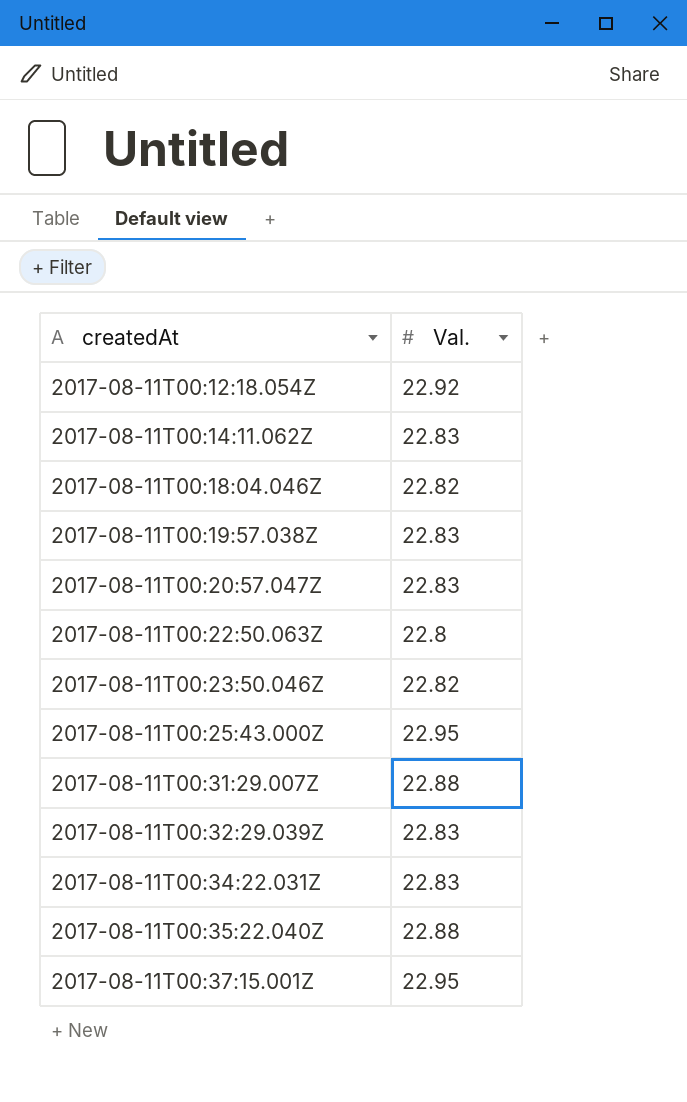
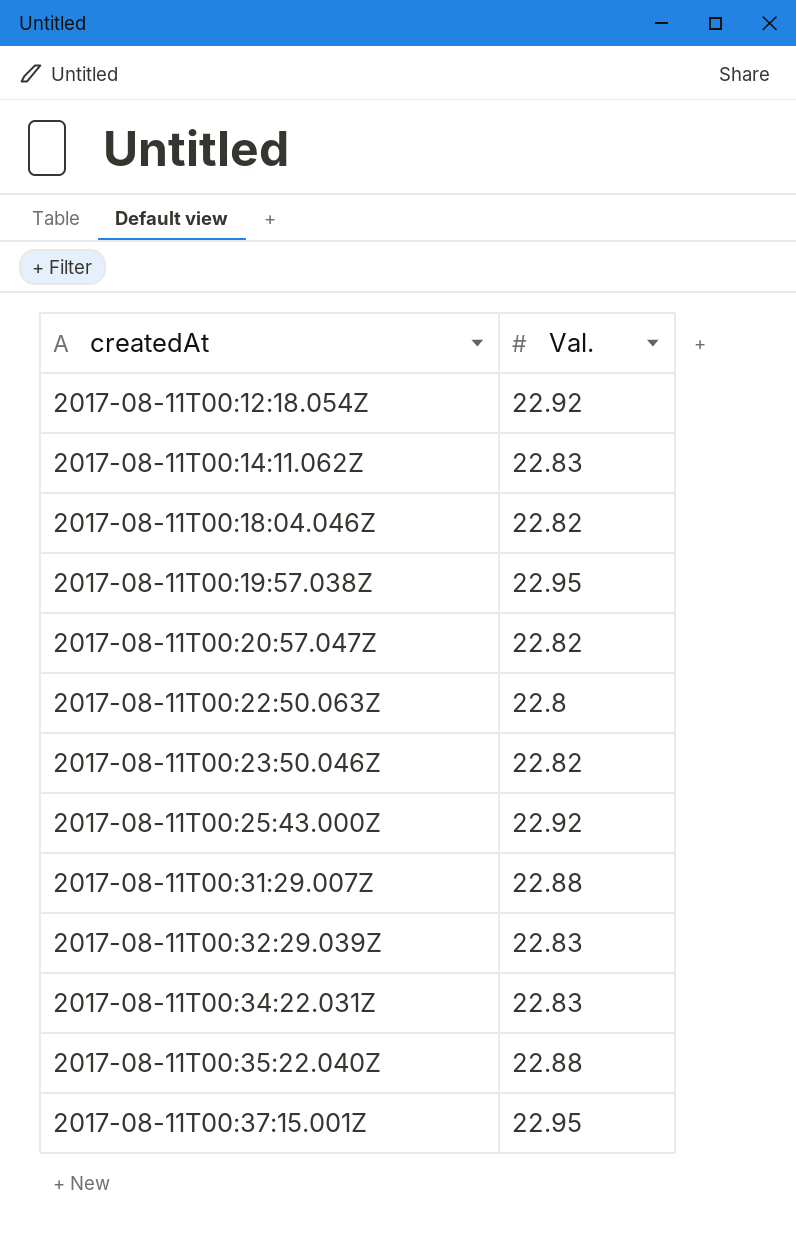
2017-08-11T00:19:57.038Z | Val.: 22.83 -> 22.95
2017-08-11T00:20:57.047Z | Val.: 22.83 -> 22.82
2017-08-11T00:25:43.000Z | Val.: 22.95 -> 22.92

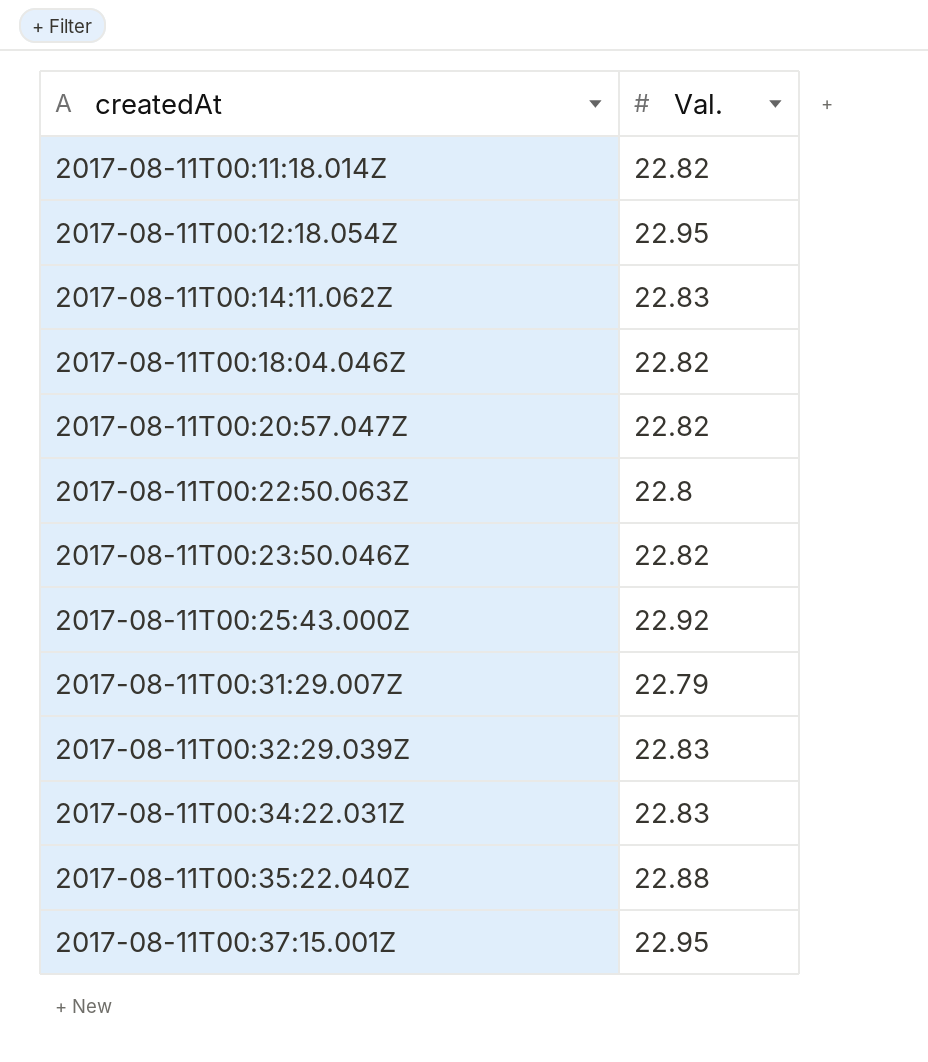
row 2017-08-11T00:19:57.038Z: 22.95 -> none
row 2017-08-11T00:11:18.014Z: none -> 22.82
2017-08-11T00:12:18.054Z | Val.: 22.92 -> 22.95
2017-08-11T00:31:29.007Z | Val.: 22.88 -> 22.79

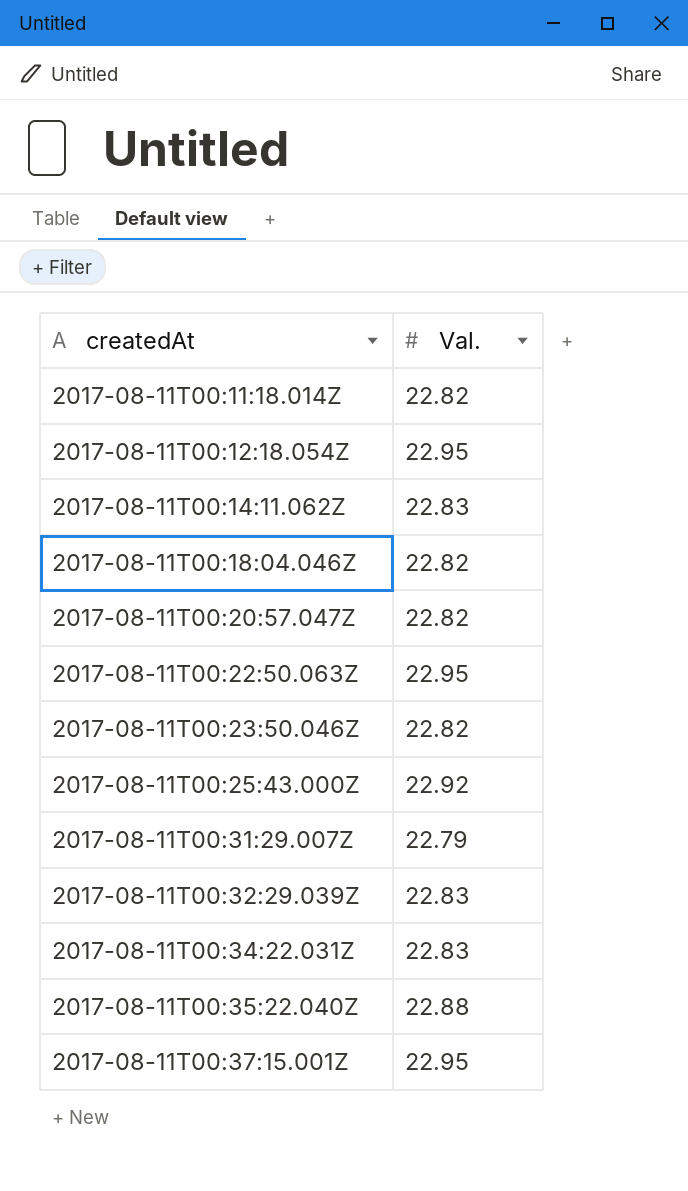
2017-08-11T00:22:50.063Z | Val.: 22.8 -> 22.95

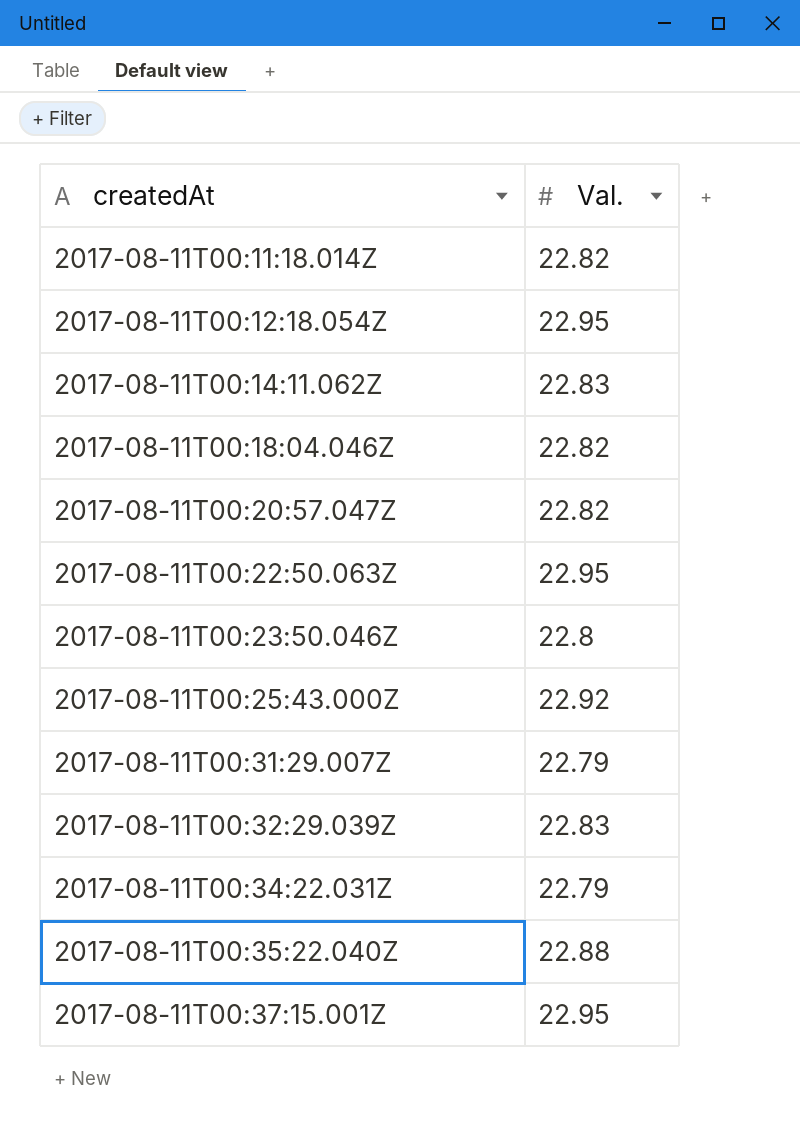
2017-08-11T00:23:50.046Z | Val.: 22.82 -> 22.8
2017-08-11T00:34:22.031Z | Val.: 22.83 -> 22.79

